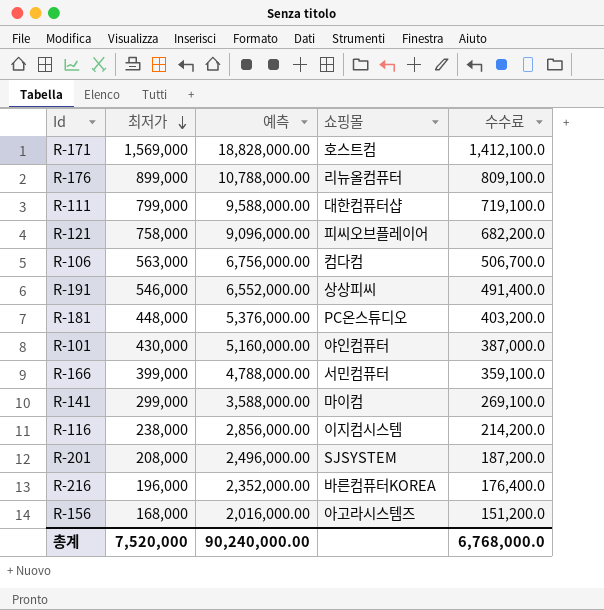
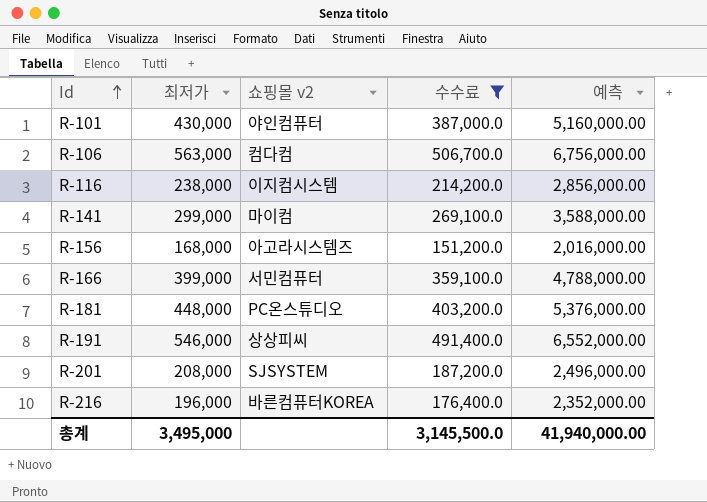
filter: none -> 수수료 <= 506,700.0
row order: 최저가 descending -> Id ascending
column name: 쇼핑몰 -> 쇼핑몰 v2
column 예측 | position: 3 -> 5
총계 | 최저가: 7,520,000 -> 3,495,000
총계 | 수수료: 6,768,000.0 -> 3,145,500.0
총계 | 예측: 90,240,000.00 -> 41,940,000.00

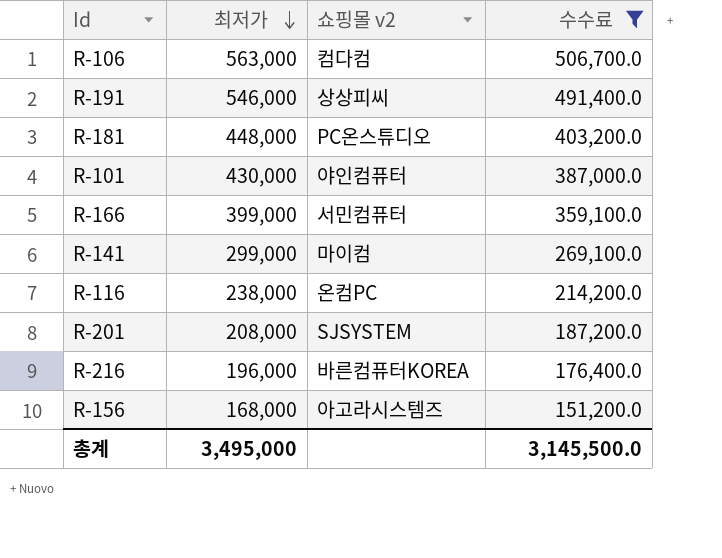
row order: Id ascending -> 최저가 descending
column 예측 | formula: [최저가] * 12 -> none
R-116 | 쇼핑몰 v2: 이지컴시스템 -> 온컴PC

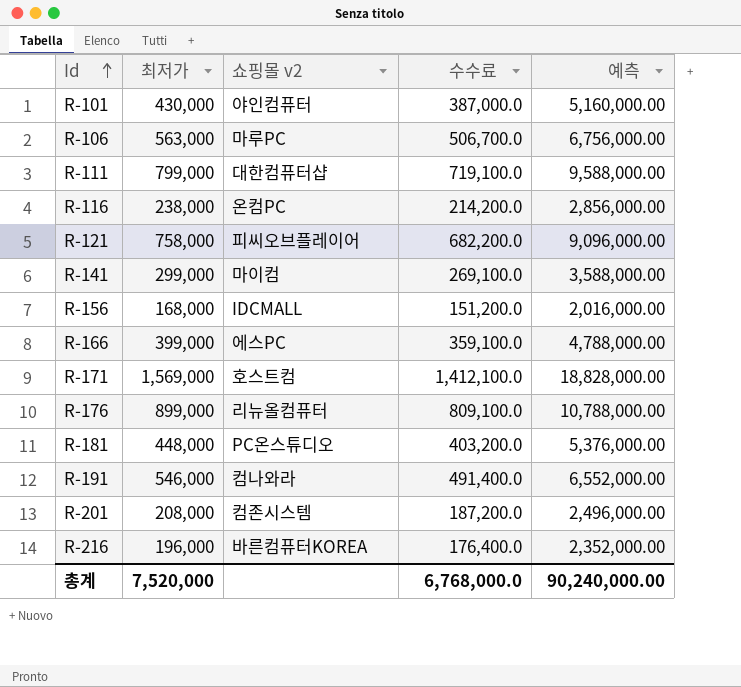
filter: 수수료 <= 506,700.0 -> none
row order: 최저가 descending -> Id ascending
column 예측 | formula: none -> [최저가] * 12
R-106 | 쇼핑몰 v2: 컴다컴 -> 마루PC
R-156 | 쇼핑몰 v2: 아고라시스템즈 -> IDCMALL
R-166 | 쇼핑몰 v2: 서민컴퓨터 -> 에스PC
R-191 | 쇼핑몰 v2: 상상피씨 -> 컴나와라
R-201 | 쇼핑몰 v2: SJSYSTEM -> 컴존시스템
총계 | 최저가: 3,495,000 -> 7,520,000
총계 | 수수료: 3,145,500.0 -> 6,768,000.0

